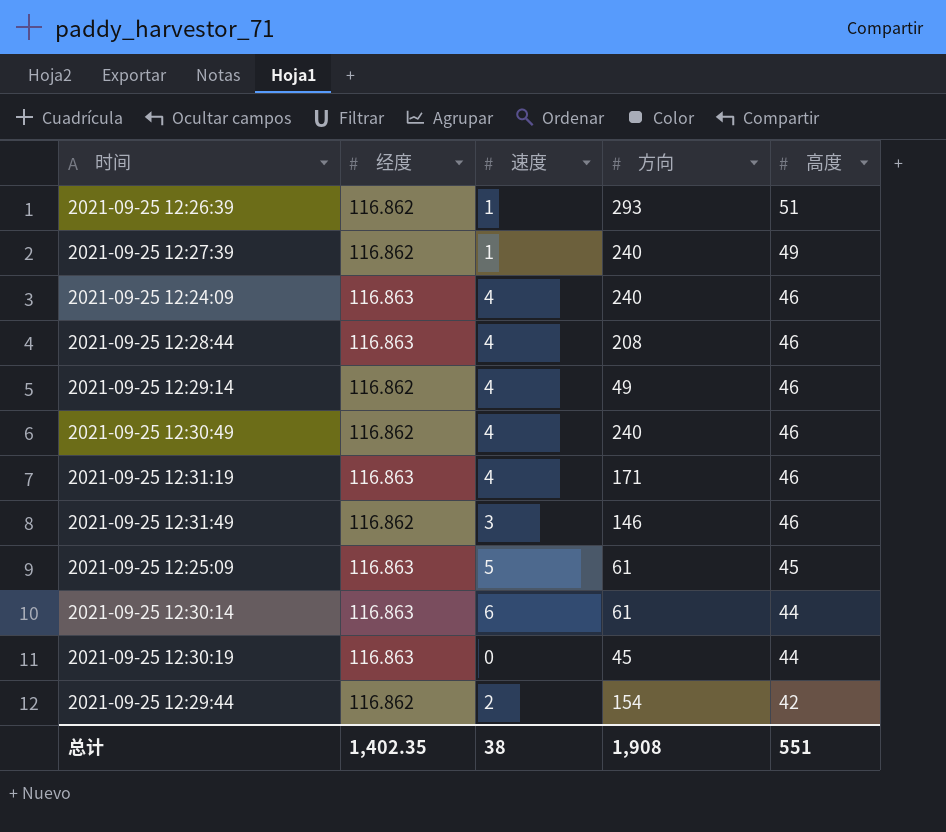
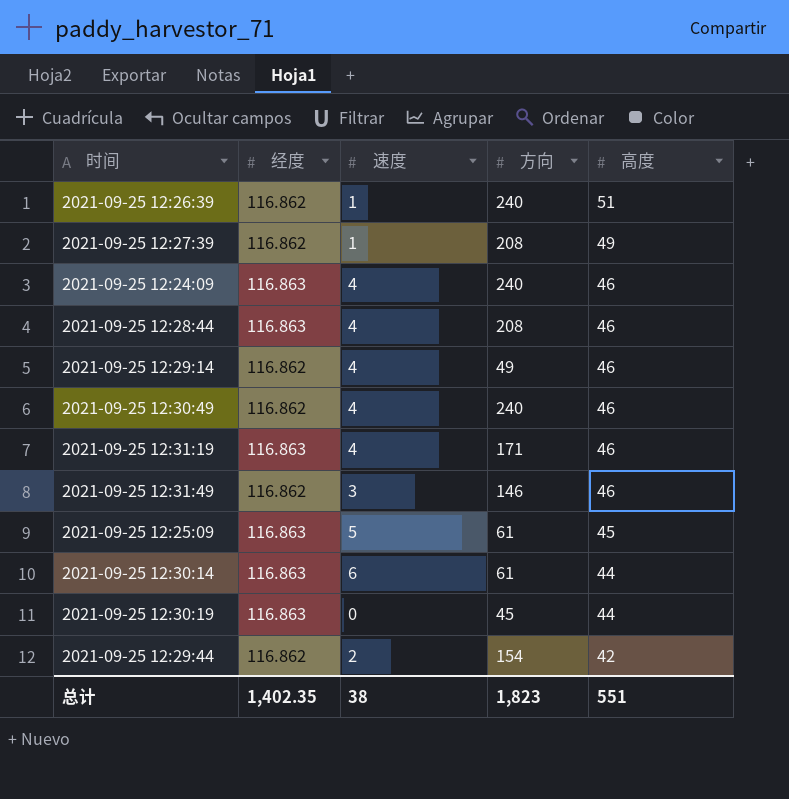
2021-09-25 12:26:39 | 方向: 293 -> 240
2021-09-25 12:27:39 | 方向: 240 -> 208
总计 | 方向: 1,908 -> 1,823

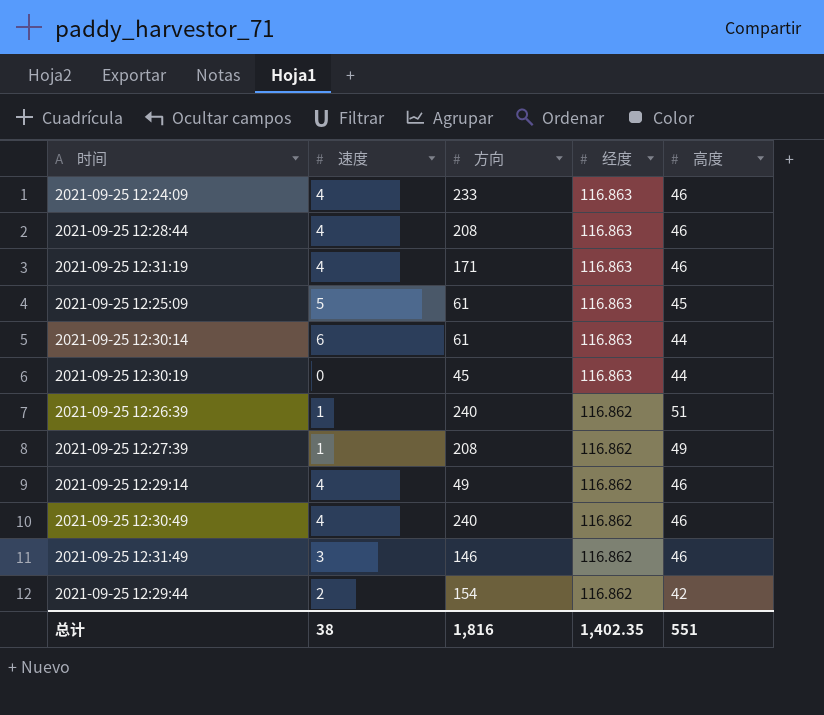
row order: 高度 descending -> 经度 descending
column 经度 | position: 2 -> 4
2021-09-25 12:24:09 | 方向: 240 -> 233
总计 | 方向: 1,823 -> 1,816

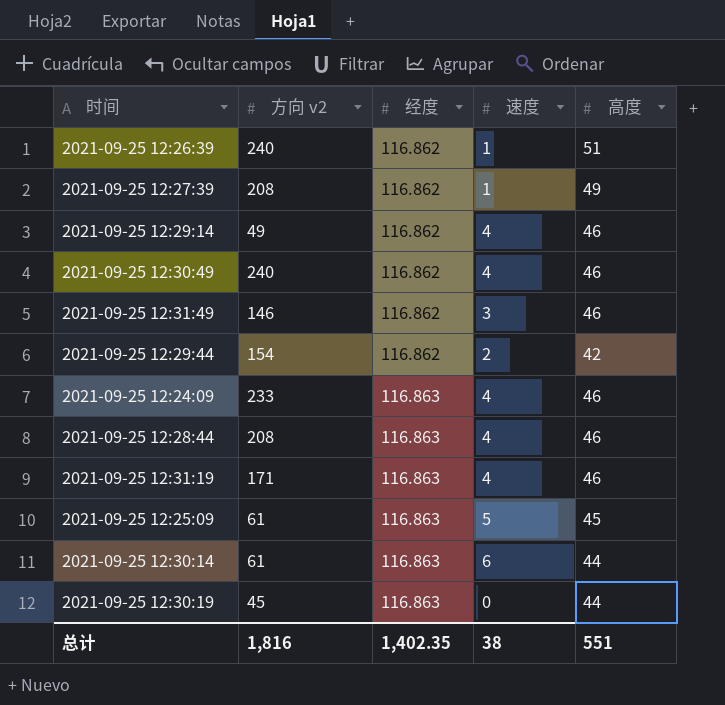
row order: 经度 descending -> 经度 ascending
column name: 方向 -> 方向 v2
column 速度 | position: 2 -> 4

